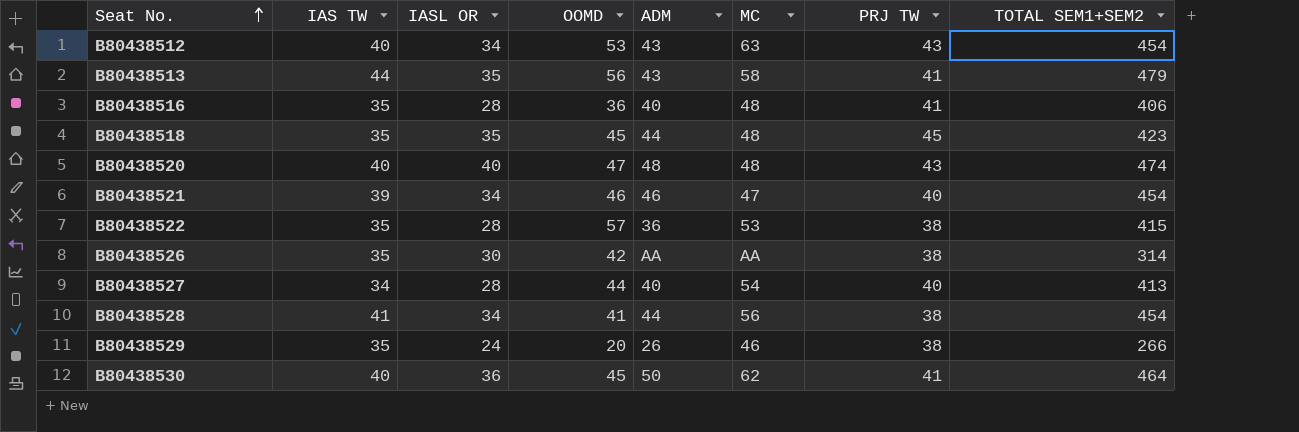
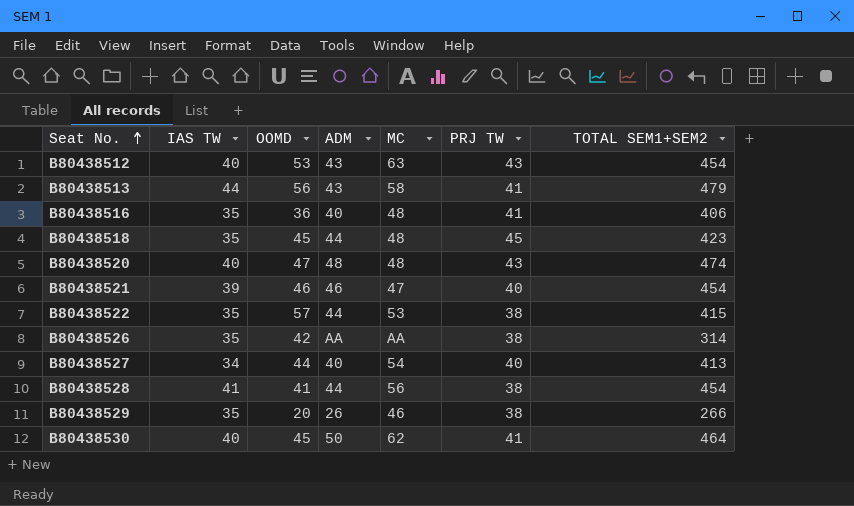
column IASL OR | position: 3 -> none
B80438522 | ADM: 36 -> 44

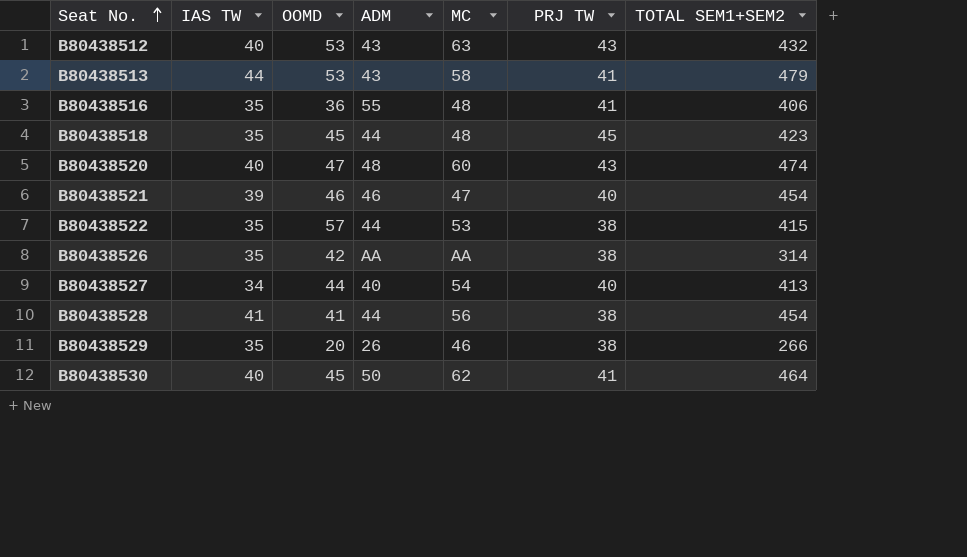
B80438512 | TOTAL SEM1+SEM2: 454 -> 432
B80438513 | OOMD: 56 -> 53
B80438516 | ADM: 40 -> 55
B80438520 | MC: 48 -> 60

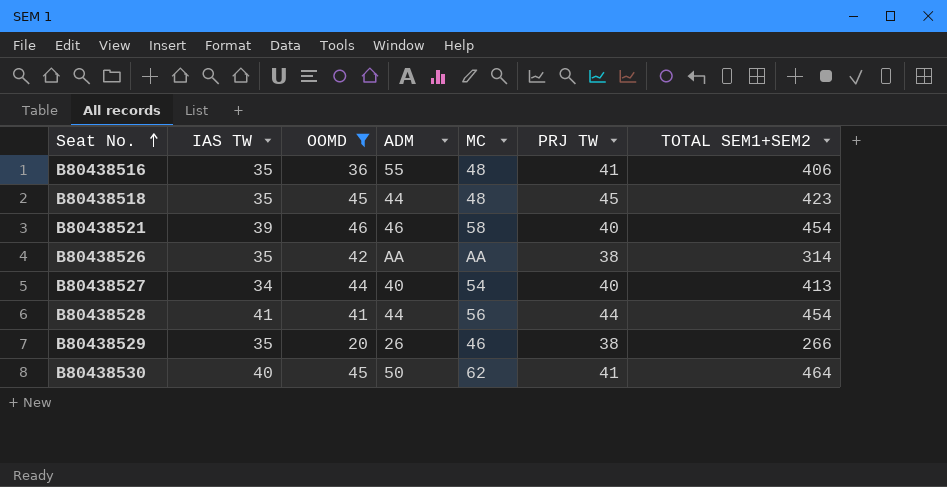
filter: none -> OOMD <= 46
B80438521 | MC: 47 -> 58
B80438528 | PRJ TW: 38 -> 44

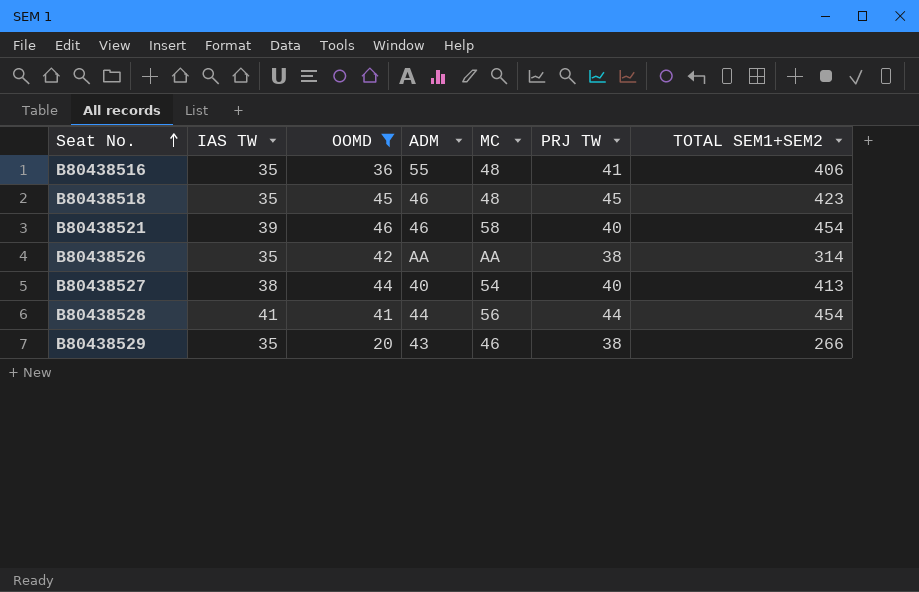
row B80438530: 40 | 45 | 50 | 62 | 41 | 464 -> none
B80438518 | ADM: 44 -> 46
B80438527 | IAS TW: 34 -> 38
B80438529 | ADM: 26 -> 43

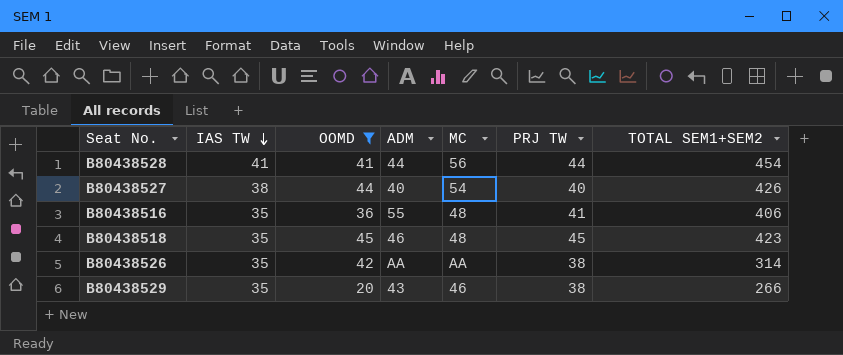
row order: Seat No. ascending -> IAS TW descending
row B80438521: 39 | 46 | 46 | 58 | 40 | 454 -> none
B80438527 | TOTAL SEM1+SEM2: 413 -> 426

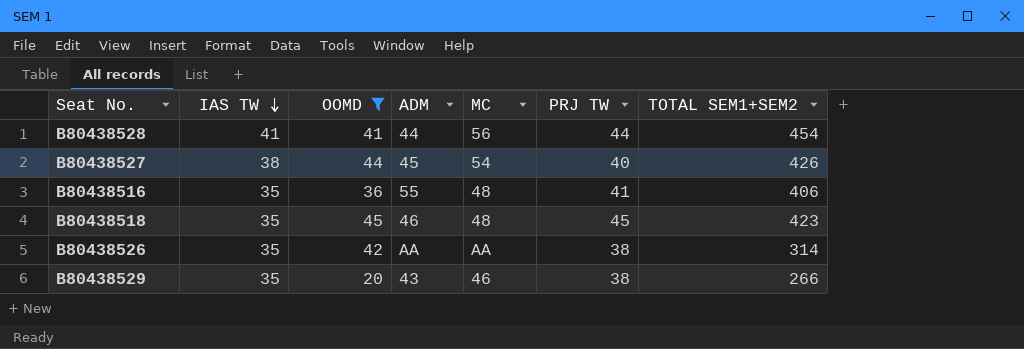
B80438527 | ADM: 40 -> 45

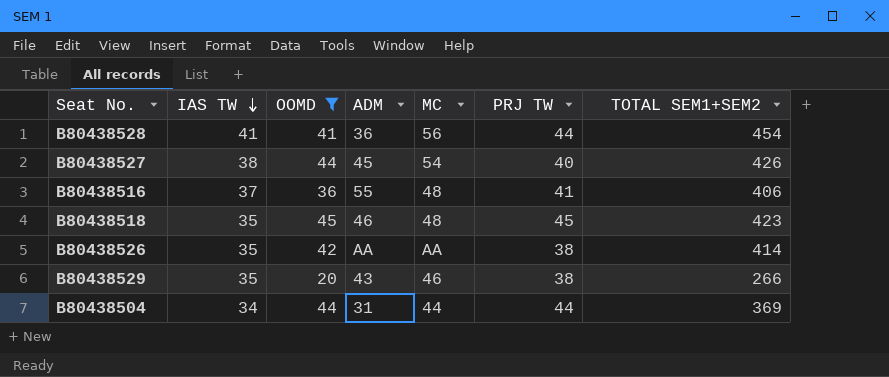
B80438528 | ADM: 44 -> 36
B80438516 | IAS TW: 35 -> 37
B80438526 | TOTAL SEM1+SEM2: 314 -> 414
row B80438504: none -> 34 | 44 | 31 | 44 | 44 | 369

